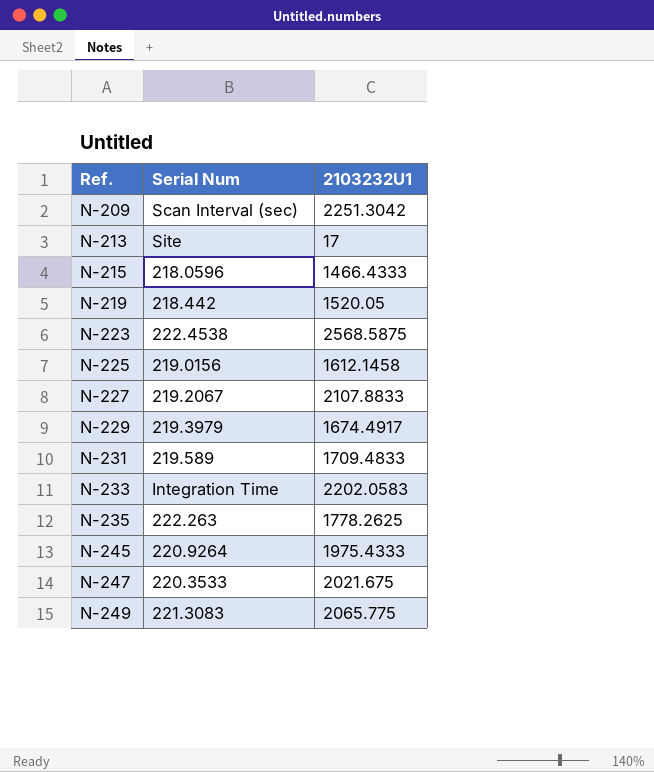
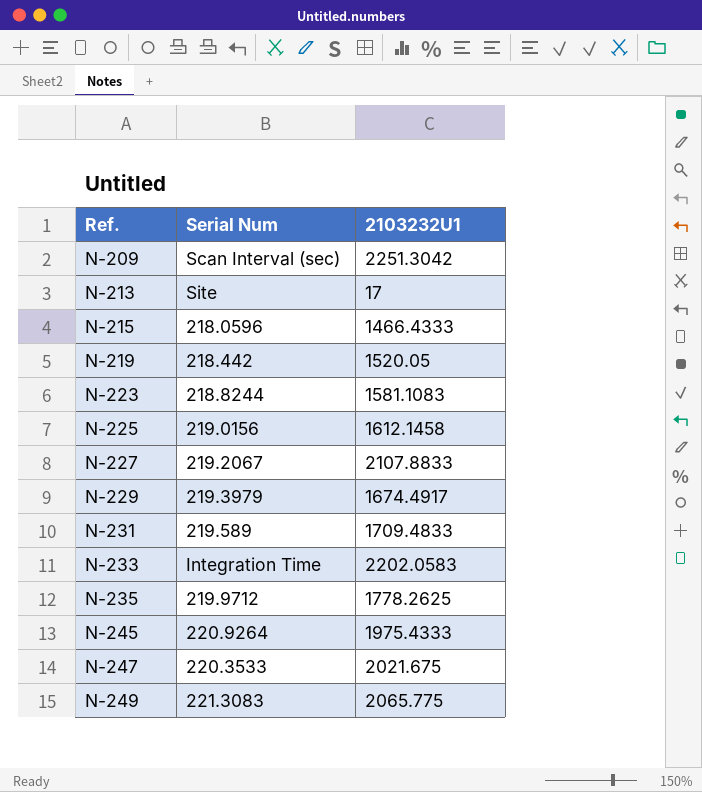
N-223 | Serial Num: 222.4538 -> 218.8244
N-223 | 2103232U1: 2568.5875 -> 1581.1083
N-235 | Serial Num: 222.263 -> 219.9712

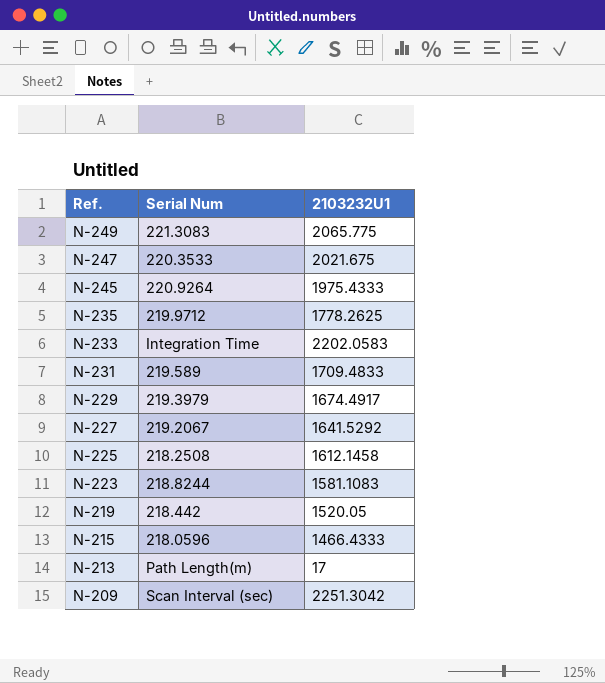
row order: Ref. ascending -> Ref. descending
N-227 | 2103232U1: 2107.8833 -> 1641.5292
N-225 | Serial Num: 219.0156 -> 218.2508
N-213 | Serial Num: Site -> Path Length(m)

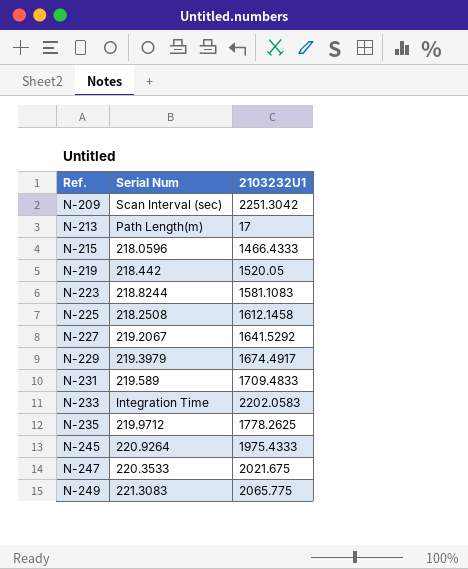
row order: Ref. descending -> Ref. ascending

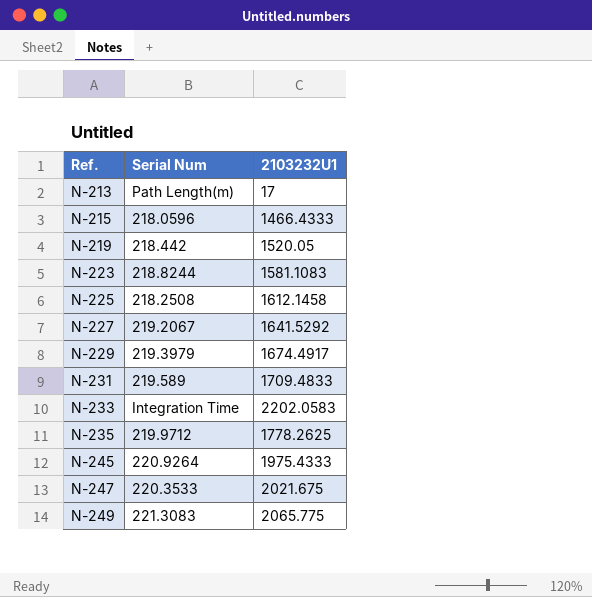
row N-209: Scan Interval (sec) | 2251.3042 -> none

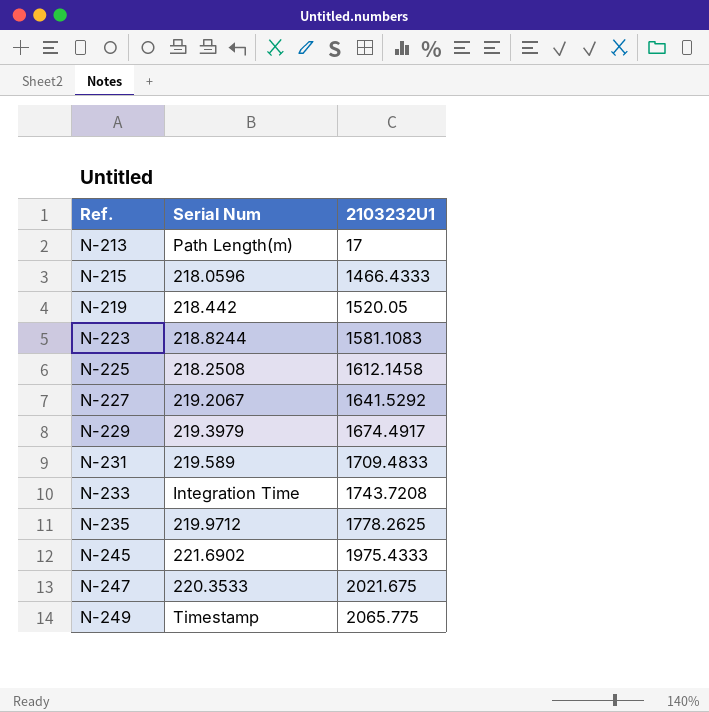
N-233 | 2103232U1: 2202.0583 -> 1743.7208
N-245 | Serial Num: 220.9264 -> 221.6902
N-249 | Serial Num: 221.3083 -> Timestamp

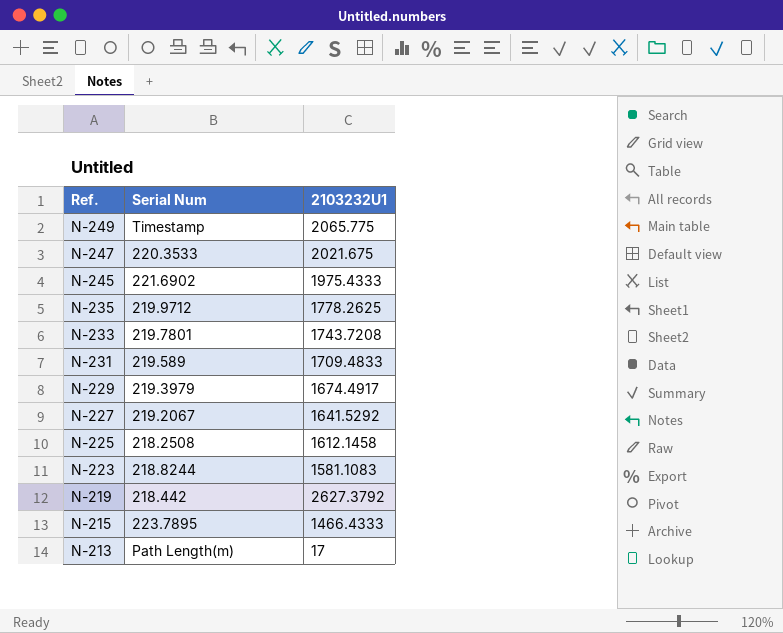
row order: Ref. ascending -> Ref. descending
N-233 | Serial Num: Integration Time -> 219.7801
N-219 | 2103232U1: 1520.05 -> 2627.3792
N-215 | Serial Num: 218.0596 -> 223.7895

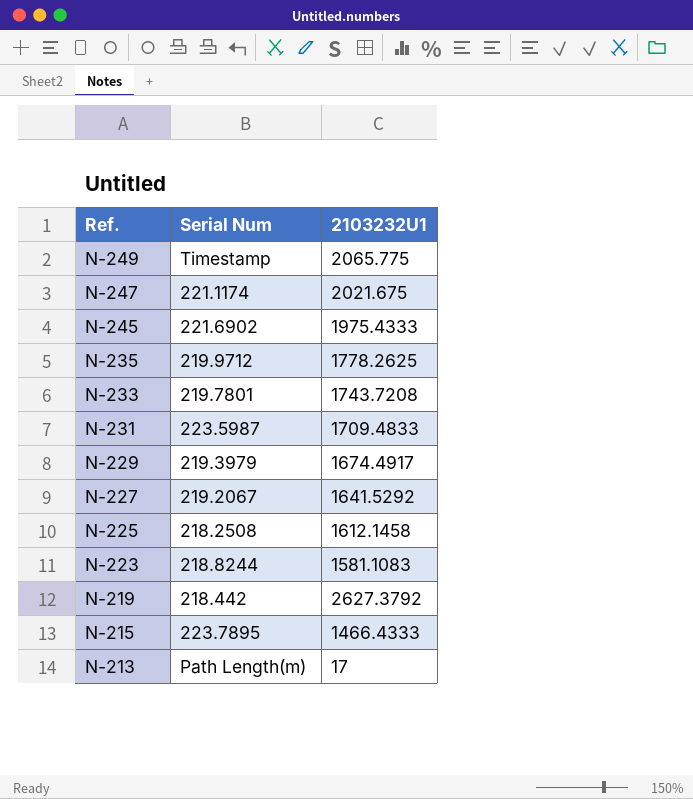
N-247 | Serial Num: 220.3533 -> 221.1174
N-231 | Serial Num: 219.589 -> 223.5987

